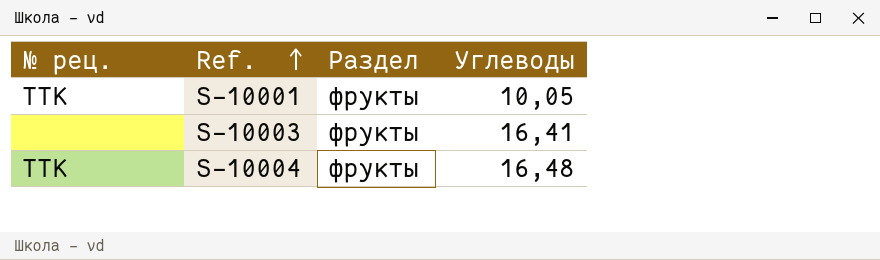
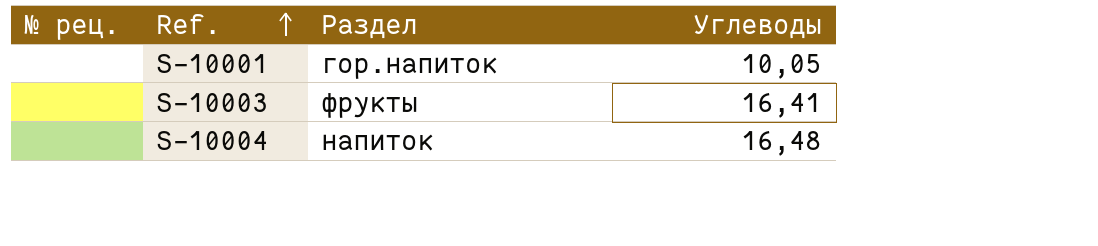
S-10001 | № рец.: ТТК -> none
S-10001 | Раздел: фрукты -> гор.напиток
S-10004 | № рец.: ТТК -> none
S-10004 | Раздел: фрукты -> напиток

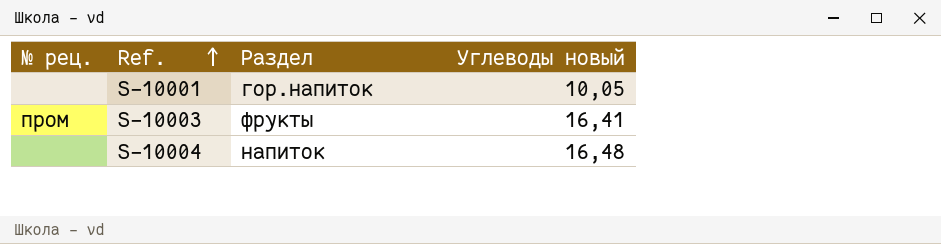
column name: Углеводы -> Углеводы новый
S-10003 | № рец.: none -> пром

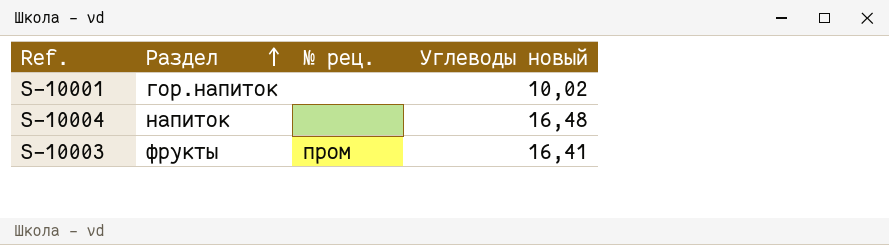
row order: Ref. ascending -> Раздел ascending
column № рец. | position: 1 -> 3
S-10001 | Углеводы новый: 10,05 -> 10,02

